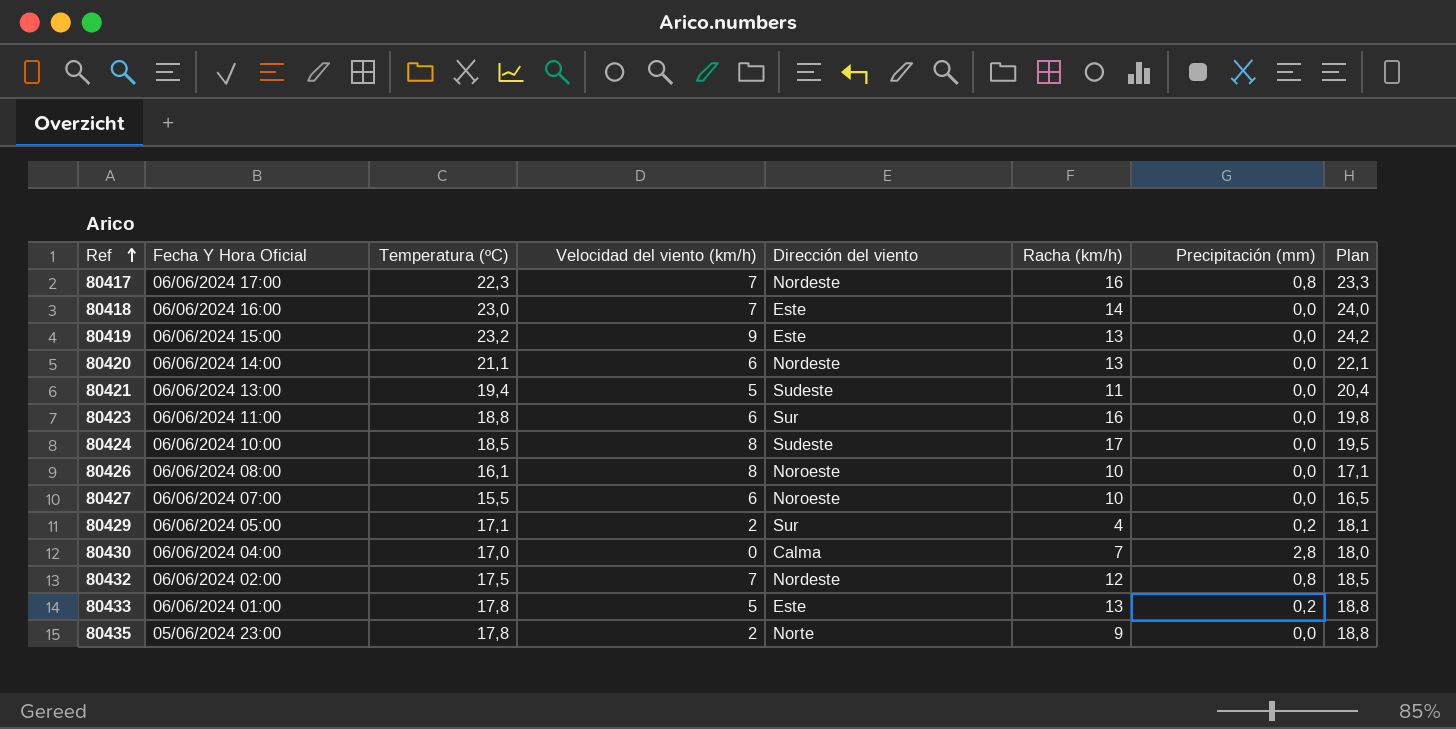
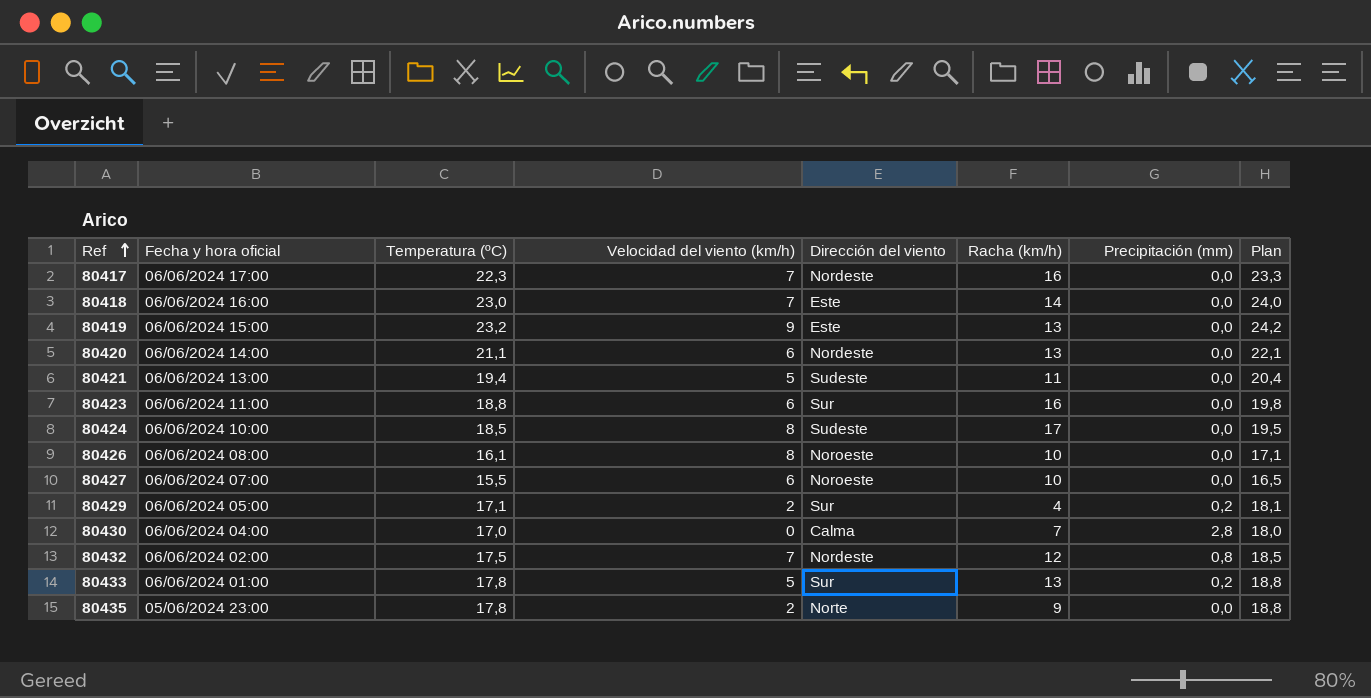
column name: Fecha Y Hora Oficial -> Fecha y hora oficial
80417 | Precipitación (mm): 0,8 -> 0,0
80433 | Dirección del viento: Este -> Sur

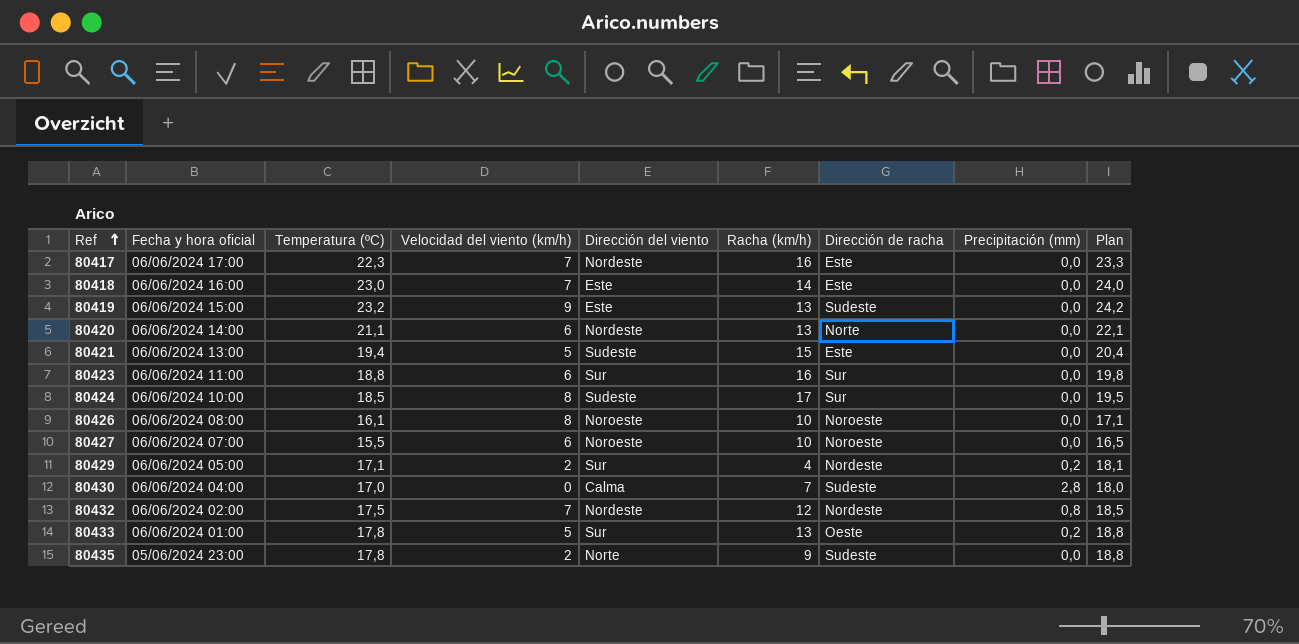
column Dirección de racha | position: none -> 7
80421 | Racha (km/h): 11 -> 15

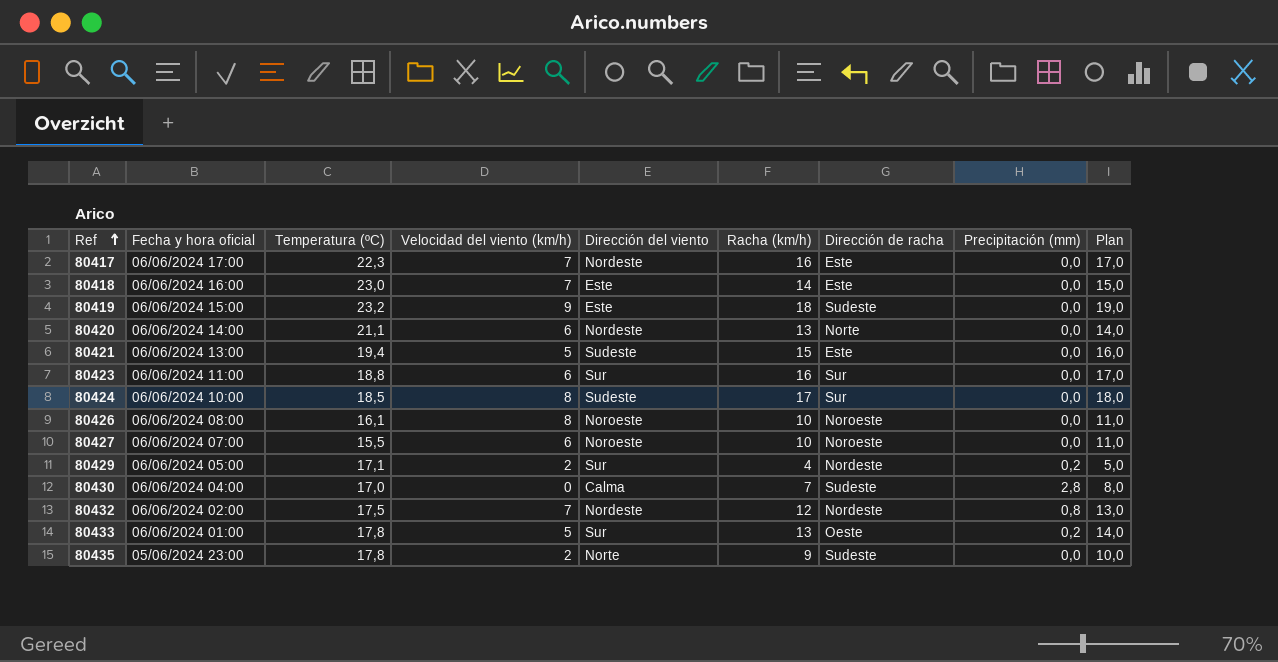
column Plan | formula: [Temperatura (ºC)] + 1 -> [Racha (km/h)] + 1
80419 | Racha (km/h): 13 -> 18

